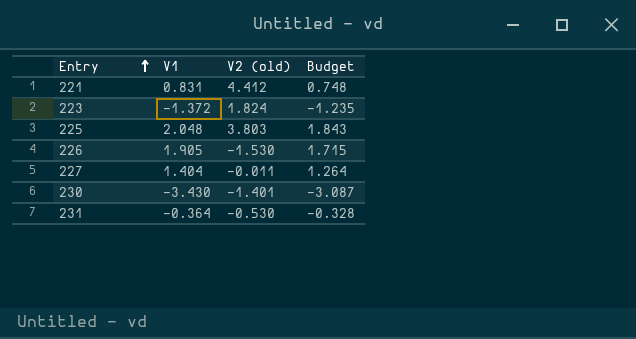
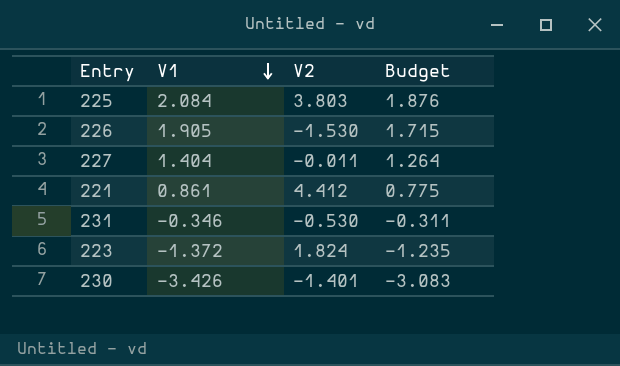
row order: Entry ascending -> V1 descending
column name: V2 (old) -> V2
225 | V1: 2.048 -> 2.084
225 | Budget: 1.843 -> 1.876
221 | V1: 0.831 -> 0.861
221 | Budget: 0.748 -> 0.775
231 | V1: -0.364 -> -0.346
231 | Budget: -0.328 -> -0.311
230 | V1: -3.430 -> -3.426
230 | Budget: -3.087 -> -3.083

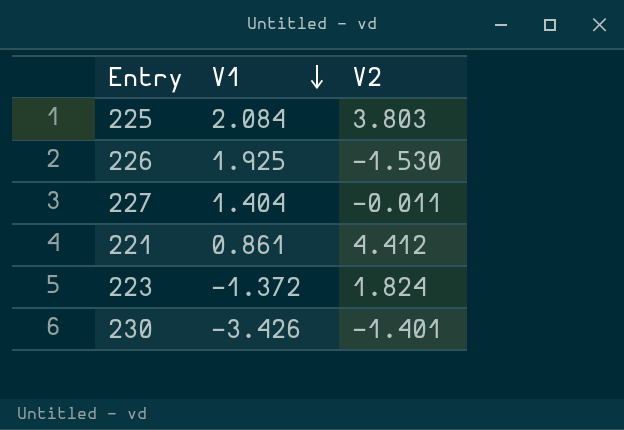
column Budget | formula: [V1] * 0.9 -> none
row 231: -0.346 | -0.530 | -0.311 -> none
226 | V1: 1.905 -> 1.925

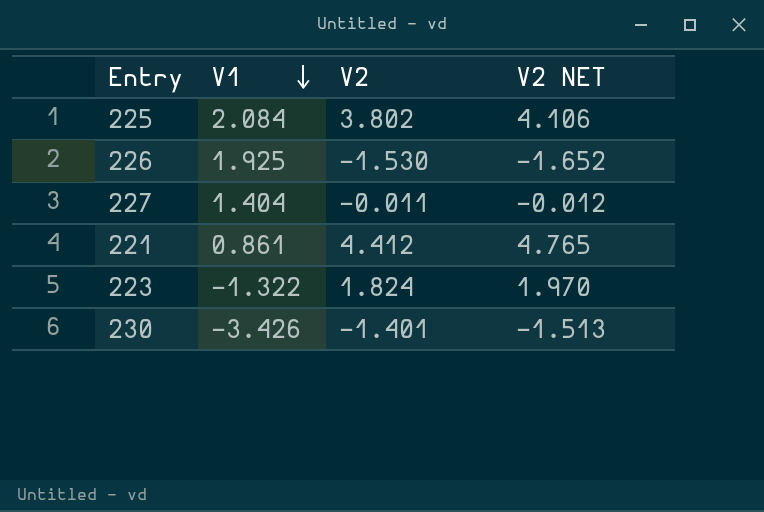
column V2 NET | formula: none -> [V2] * 1.08
225 | V2: 3.803 -> 3.802
223 | V1: -1.372 -> -1.322

